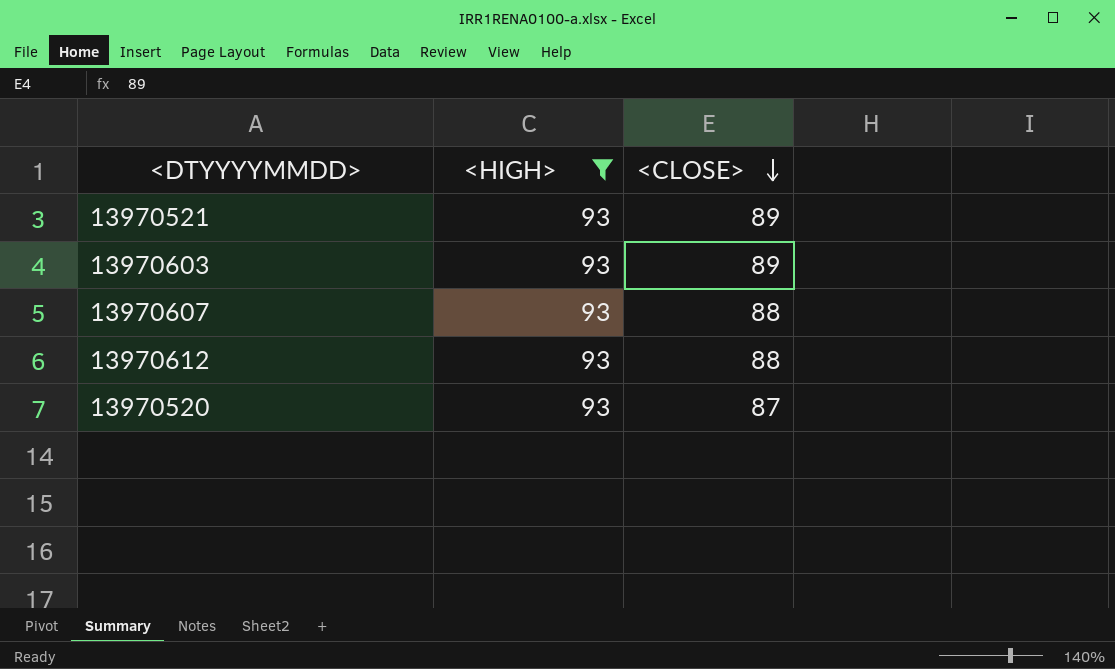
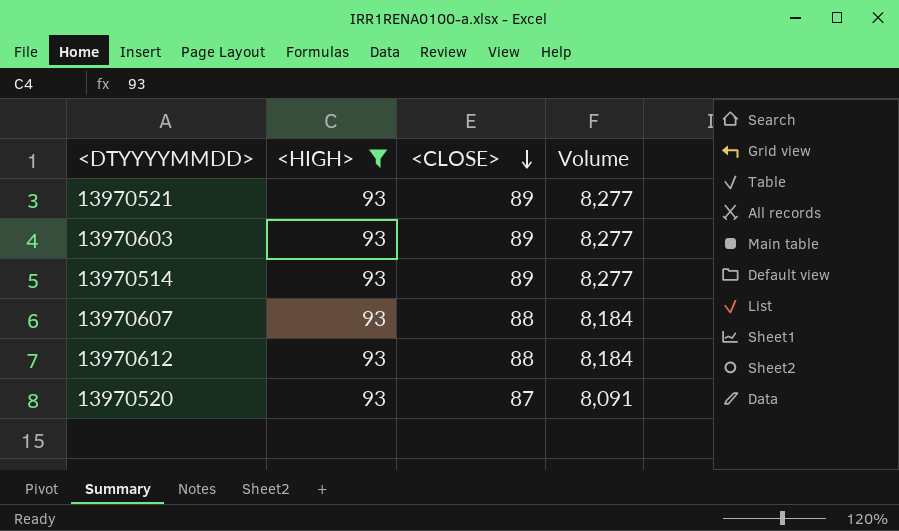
column Volume | formula: none -> [<HIGH>] * [<CLOSE>]
row 13970514: none -> 93 | 89 | 8,277

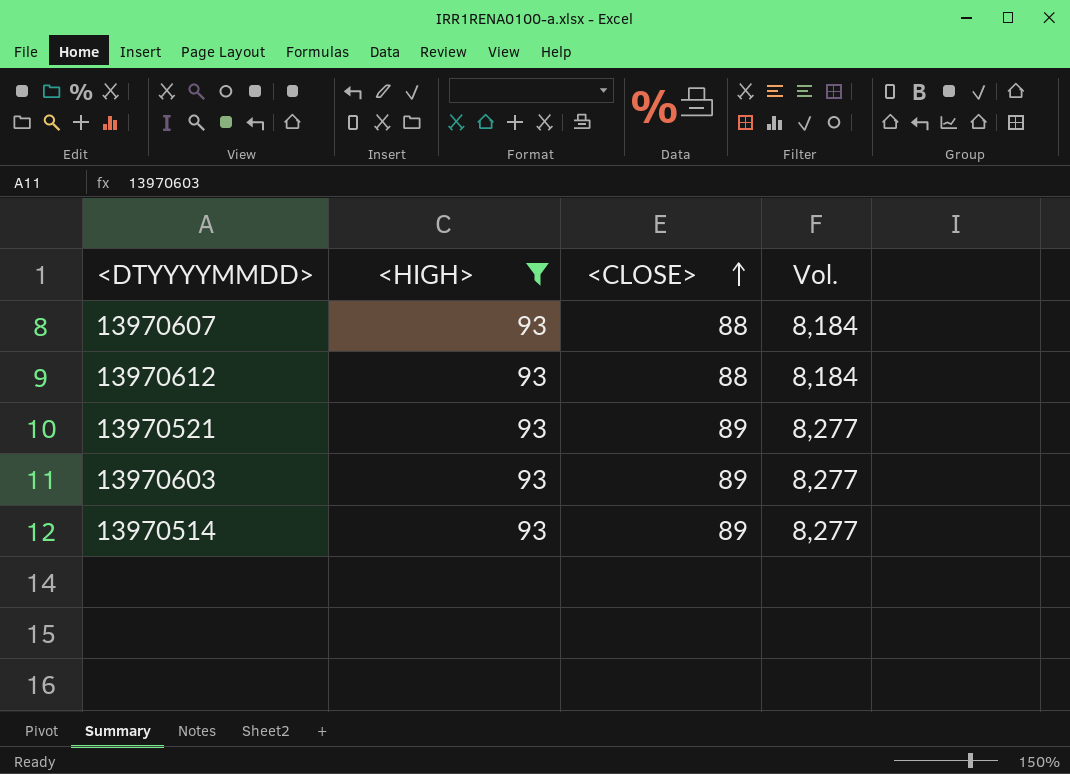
row order: <CLOSE> descending -> <CLOSE> ascending
column name: Volume -> Vol.
row 13970520: 93 | 87 | 8,091 -> none

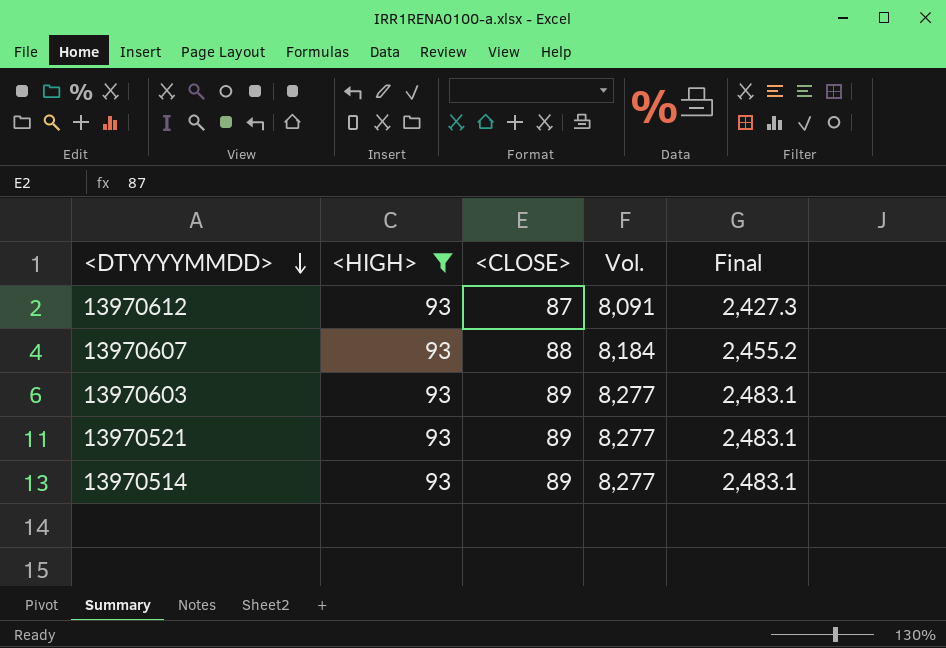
row order: <CLOSE> ascending -> <DTYYYYMMDD> descending
column Final | formula: none -> [Vol.] * 0.3
13970612 | <CLOSE>: 88 -> 87
13970612 | Vol.: 8,184 -> 8,091

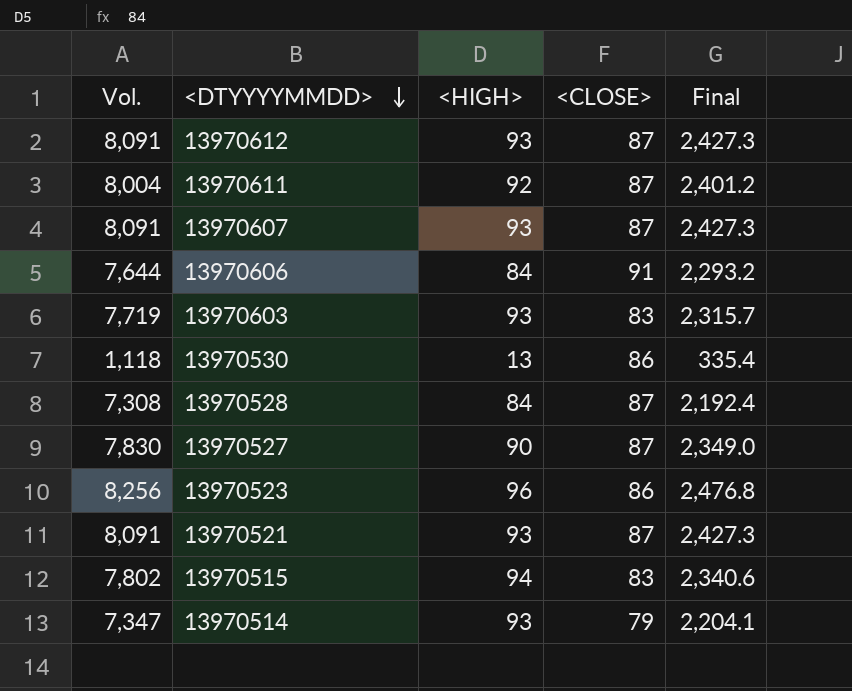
filter: <HIGH> = 93 -> none
column Vol. | position: 4 -> 1
13970607 | Vol.: 8,184 -> 8,091
13970607 | <CLOSE>: 88 -> 87
13970607 | Final: 2,455.2 -> 2,427.3
13970603 | Vol.: 8,277 -> 7,719
13970603 | <CLOSE>: 89 -> 83
13970603 | Final: 2,483.1 -> 2,315.7
13970521 | Vol.: 8,277 -> 8,091
13970521 | <CLOSE>: 89 -> 87
13970521 | Final: 2,483.1 -> 2,427.3
13970514 | Vol.: 8,277 -> 7,347
13970514 | <CLOSE>: 89 -> 79
13970514 | Final: 2,483.1 -> 2,204.1

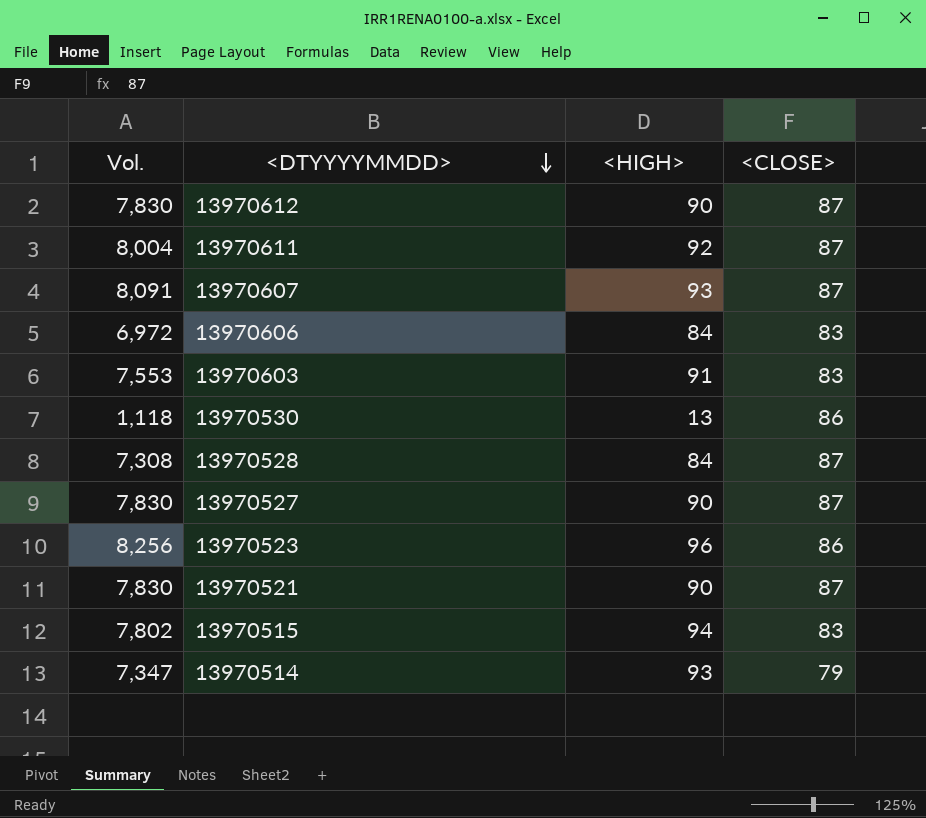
column Final | formula: [Vol.] * 0.3 -> none
13970612 | Vol.: 8,091 -> 7,830
13970612 | <HIGH>: 93 -> 90
13970606 | Vol.: 7,644 -> 6,972
13970606 | <CLOSE>: 91 -> 83
13970603 | Vol.: 7,719 -> 7,553
13970603 | <HIGH>: 93 -> 91
13970521 | Vol.: 8,091 -> 7,830
13970521 | <HIGH>: 93 -> 90

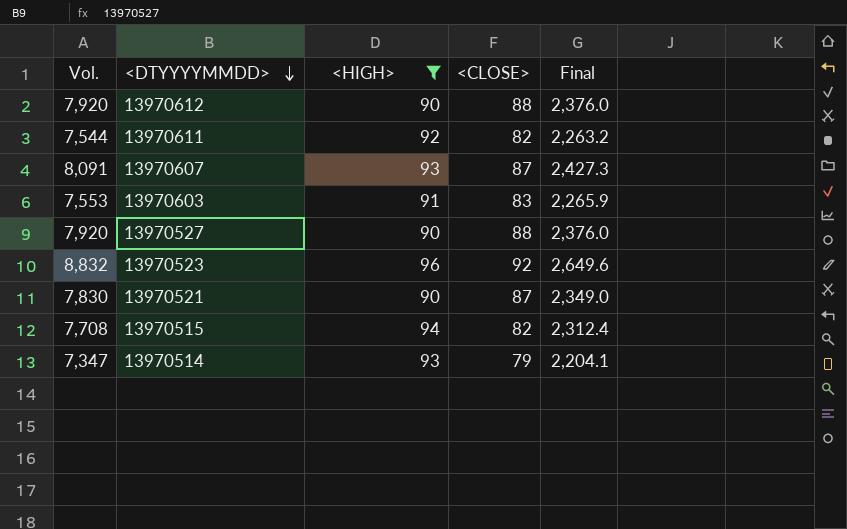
filter: none -> <HIGH> >= 90
column Final | formula: none -> [Vol.] * 0.3
13970612 | Vol.: 7,830 -> 7,920
13970612 | <CLOSE>: 87 -> 88
13970611 | Vol.: 8,004 -> 7,544
13970611 | <CLOSE>: 87 -> 82
13970527 | Vol.: 7,830 -> 7,920
13970527 | <CLOSE>: 87 -> 88
13970523 | Vol.: 8,256 -> 8,832
13970523 | <CLOSE>: 86 -> 92
13970515 | Vol.: 7,802 -> 7,708
13970515 | <CLOSE>: 83 -> 82

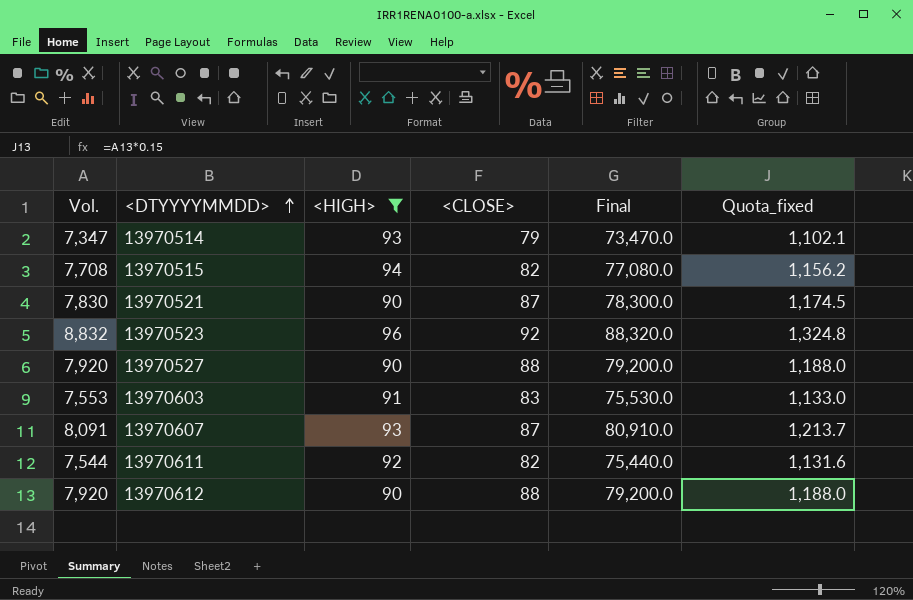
row order: <DTYYYYMMDD> descending -> <DTYYYYMMDD> ascending
column Final | formula: [Vol.] * 0.3 -> [Vol.] * 10
column Quota_fixed | formula: none -> [Vol.] * 0.15

